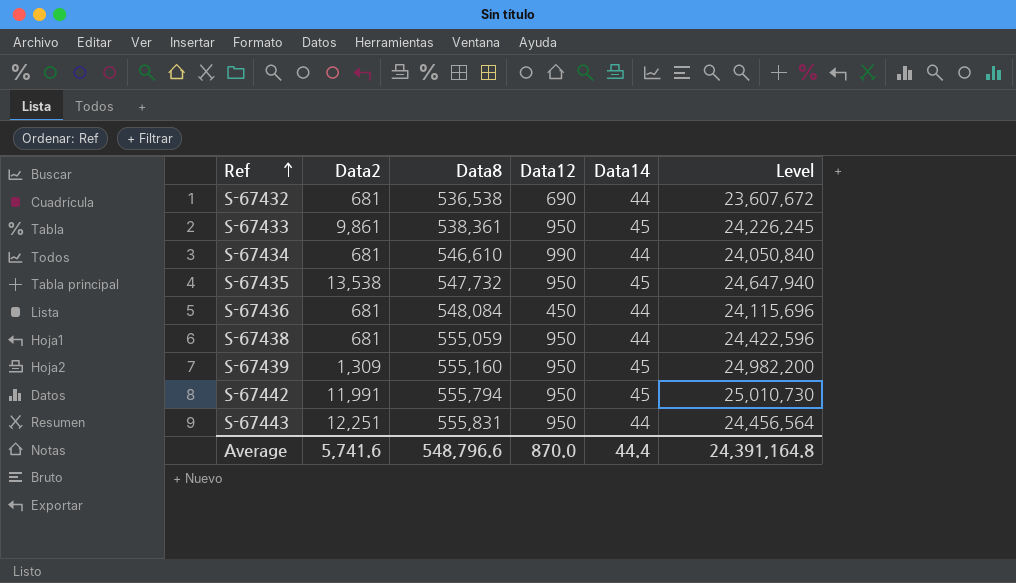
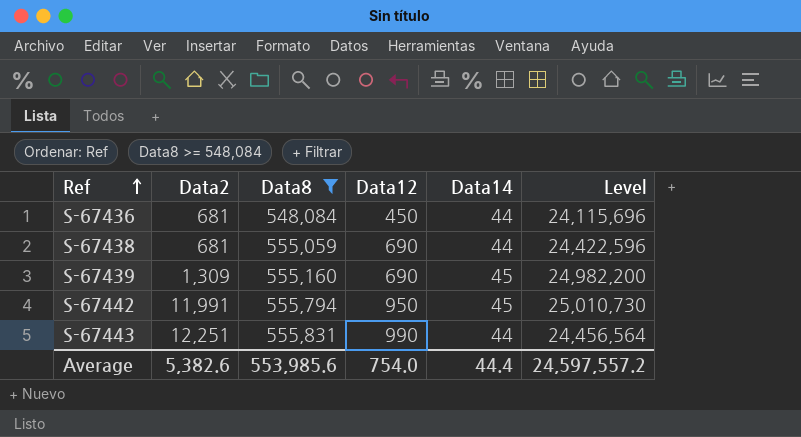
filter: none -> Data8 >= 548,084
S-67438 | Data12: 950 -> 690
S-67439 | Data12: 950 -> 690
S-67443 | Data12: 950 -> 990
Average | Data2: 5,741.6 -> 5,382.6
Average | Data8: 548,796.6 -> 553,985.6
Average | Data12: 870.0 -> 754.0
Average | Level: 24,391,164.8 -> 24,597,557.2

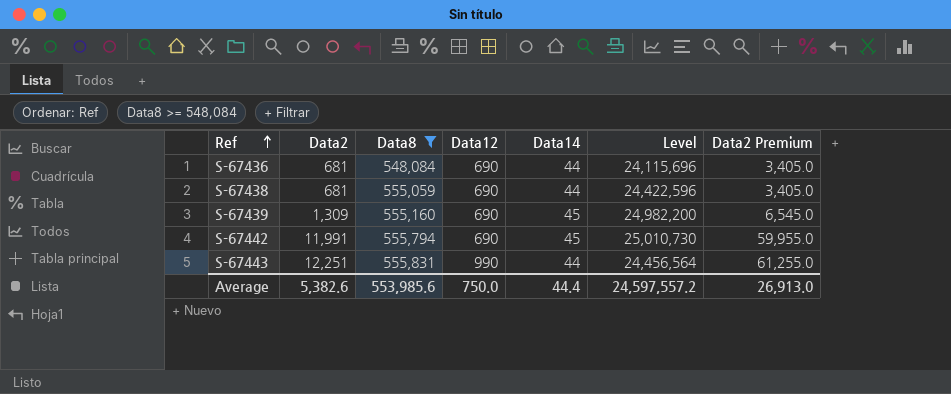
column Data2 Premium | formula: none -> [Data2] * 5
S-67436 | Data12: 450 -> 690
S-67442 | Data12: 950 -> 690
Average | Data12: 754.0 -> 750.0

